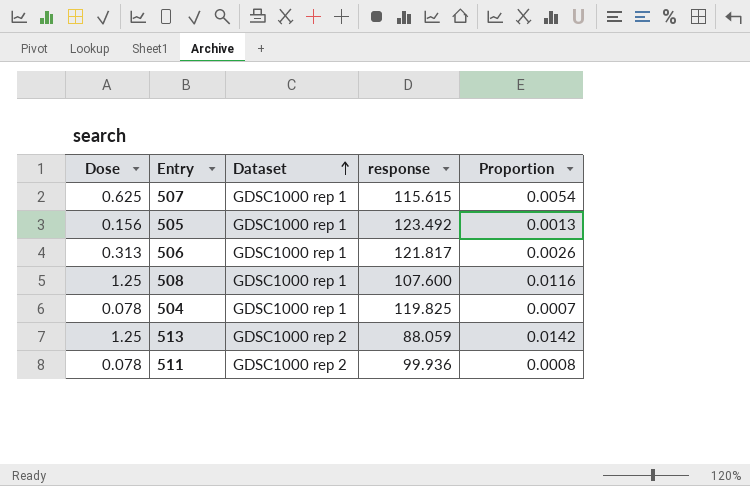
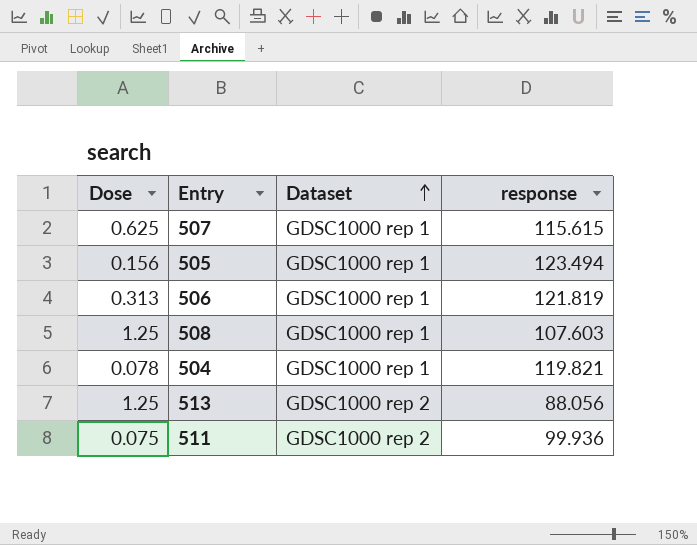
column Proportion | formula: [Dose] / [response] -> none
505 | response: 123.492 -> 123.494
506 | response: 121.817 -> 121.819
508 | response: 107.600 -> 107.603
504 | response: 119.825 -> 119.821
513 | response: 88.059 -> 88.056
511 | Dose: 0.078 -> 0.075

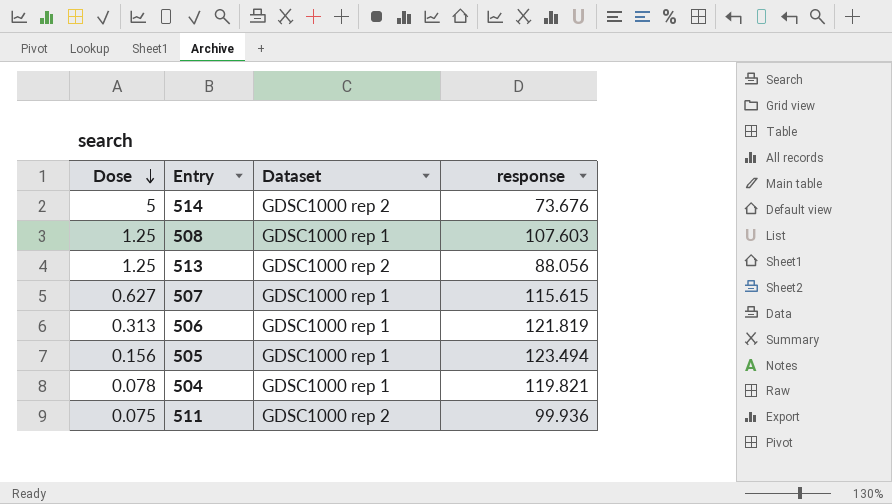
row order: Dataset ascending -> Dose descending
row 514: none -> 5 | GDSC1000 rep 2 | 73.676
507 | Dose: 0.625 -> 0.627

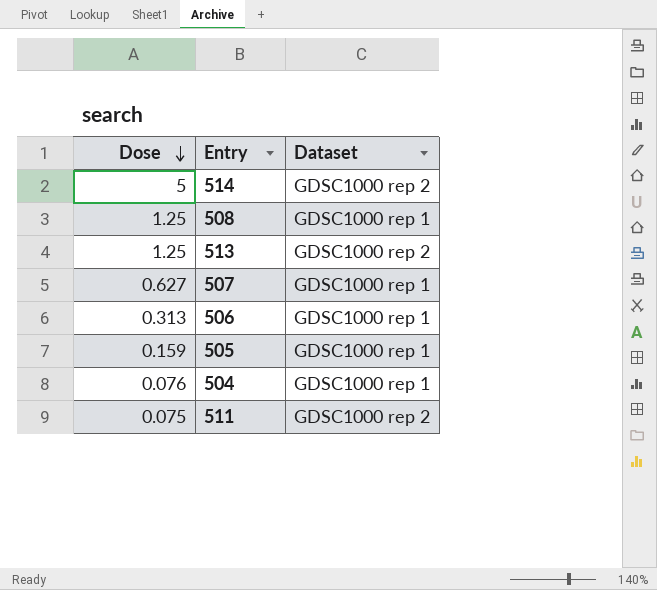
column response | position: 4 -> none
505 | Dose: 0.156 -> 0.159
504 | Dose: 0.078 -> 0.076

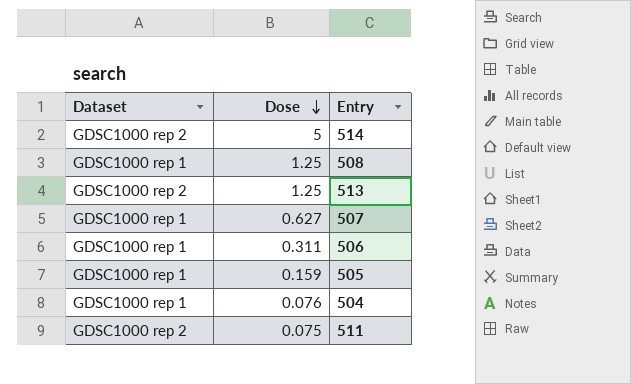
column Dataset | position: 3 -> 1
506 | Dose: 0.313 -> 0.311

